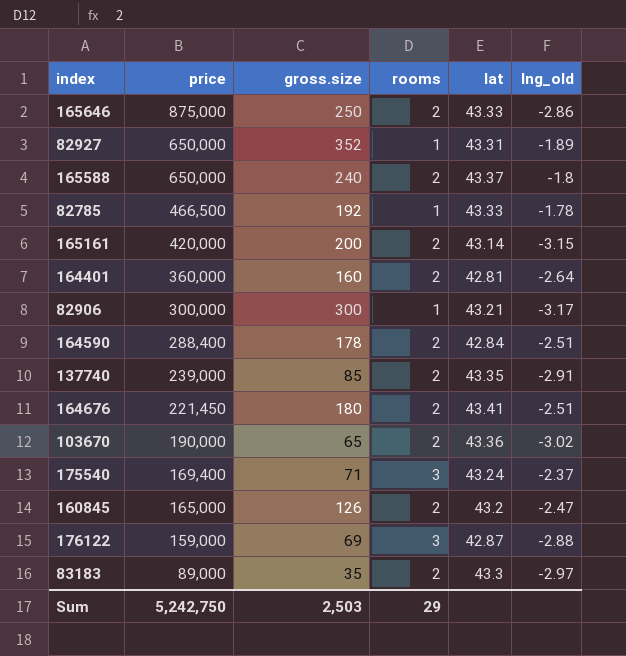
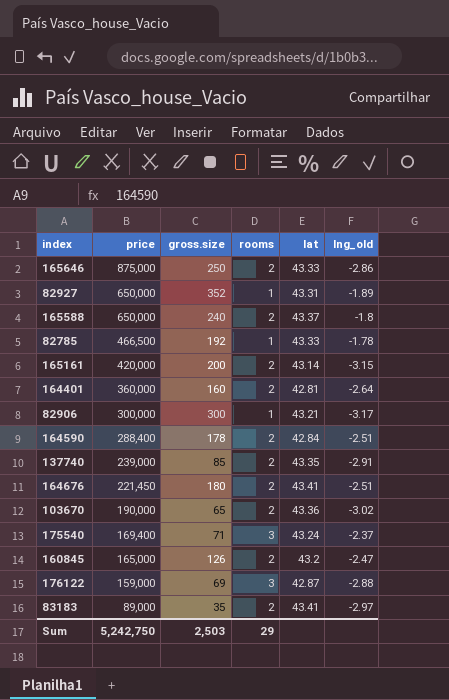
83183 | lat: 43.3 -> 43.41

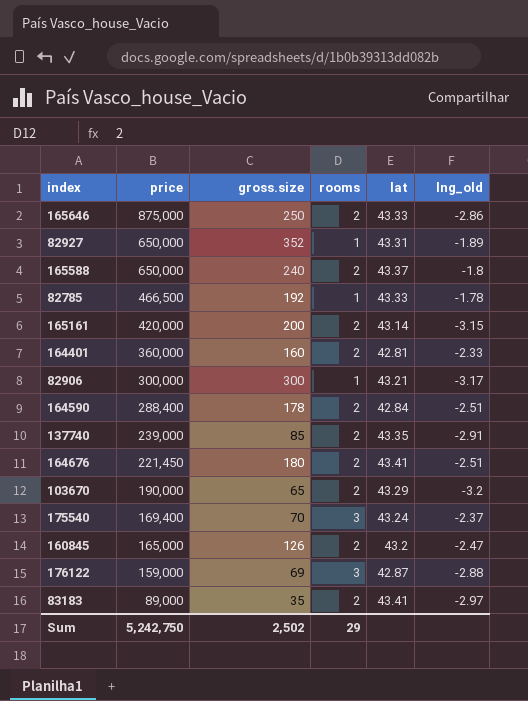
164401 | lng_old: -2.64 -> -2.33
103670 | lat: 43.36 -> 43.29
103670 | lng_old: -3.02 -> -3.2
175540 | gross.size: 71 -> 70
Sum | gross.size: 2,503 -> 2,502

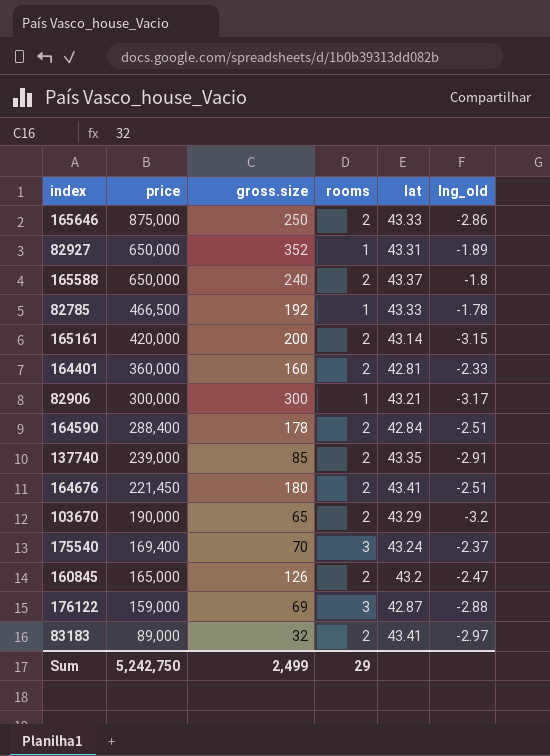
83183 | gross.size: 35 -> 32
Sum | gross.size: 2,502 -> 2,499

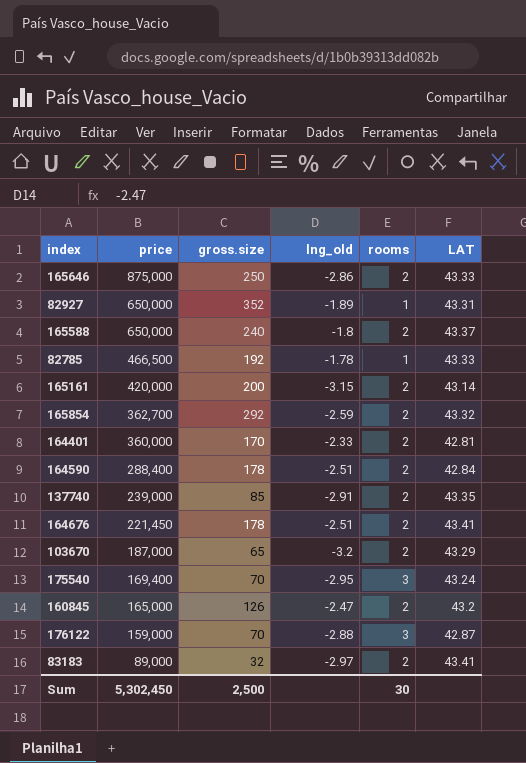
column lng_old | position: 6 -> 4
column name: lat -> LAT
row 82906: 300,000 | 300 | 1 | 43.21 | -3.17 -> none
row 165854: none -> 362,700 | 292 | -2.59 | 2 | 43.32
164401 | gross.size: 160 -> 170
164676 | gross.size: 180 -> 178
103670 | price: 190,000 -> 187,000
175540 | lng_old: -2.37 -> -2.95
176122 | gross.size: 69 -> 70
Sum | price: 5,242,750 -> 5,302,450
Sum | gross.size: 2,499 -> 2,500
Sum | rooms: 29 -> 30

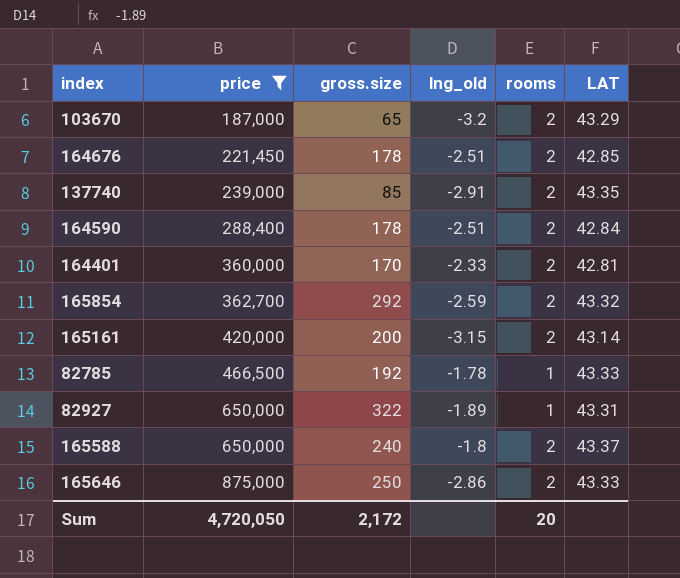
filter: none -> price >= 187,000
row order: price descending -> price ascending
164676 | LAT: 43.41 -> 42.85
82927 | gross.size: 352 -> 322
Sum | price: 5,302,450 -> 4,720,050
Sum | gross.size: 2,500 -> 2,172
Sum | rooms: 30 -> 20

